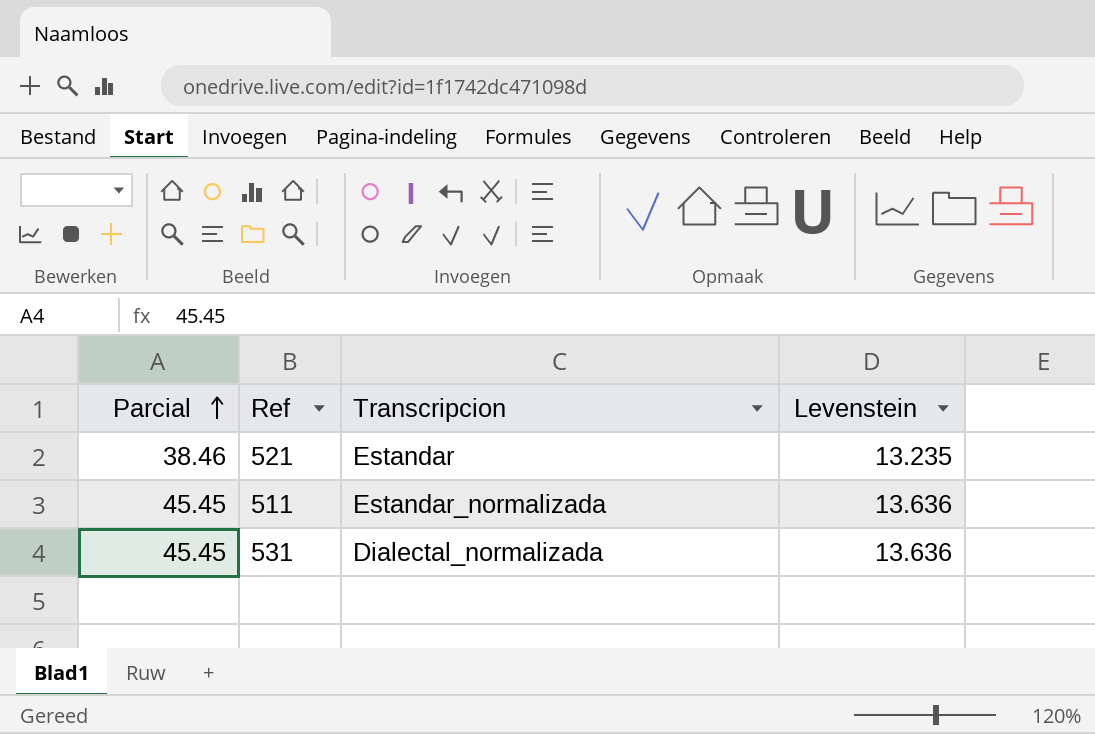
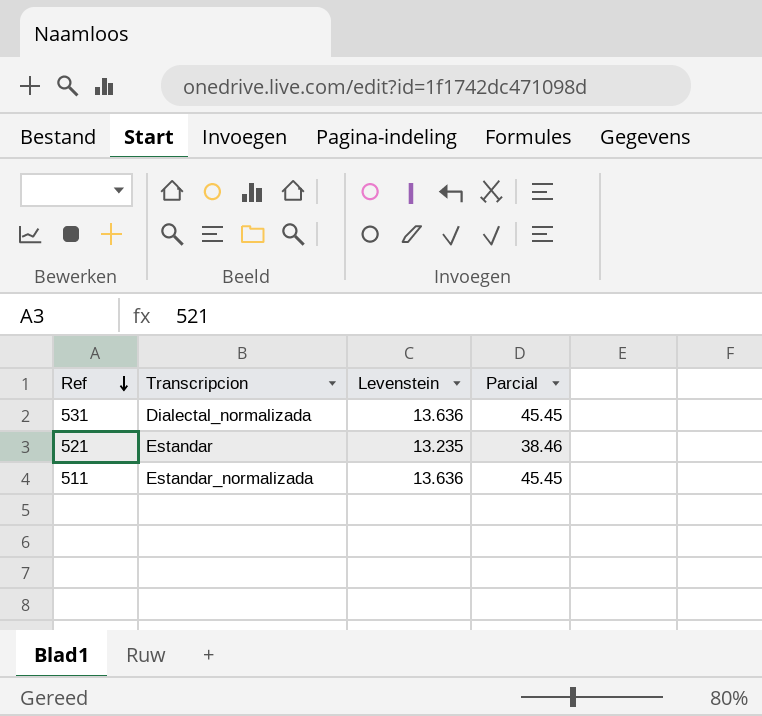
row order: Parcial ascending -> Ref descending
column Parcial | position: 1 -> 4

